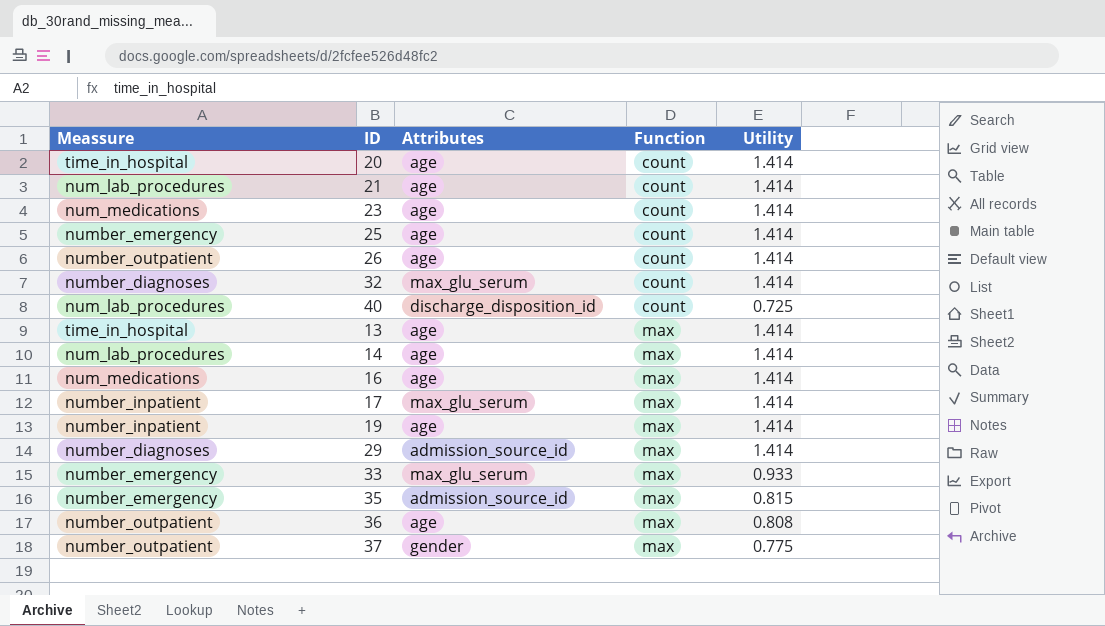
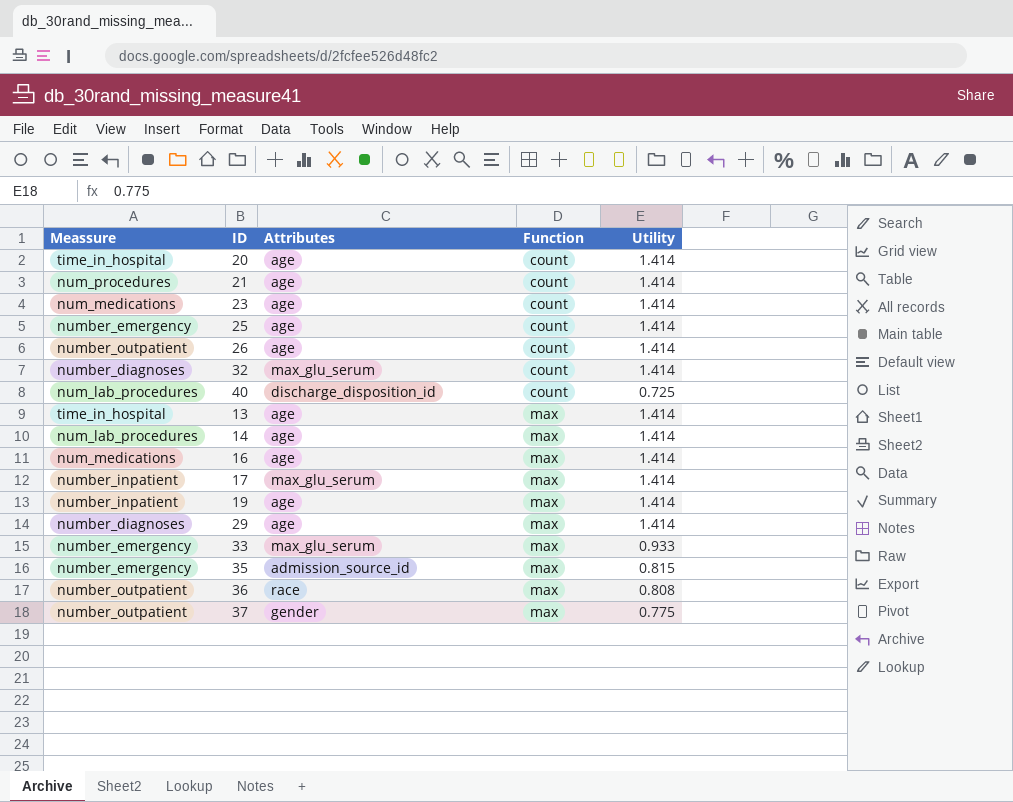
21 | Meassure: num_lab_procedures -> num_procedures
29 | Attributes: admission_source_id -> age
36 | Attributes: age -> race

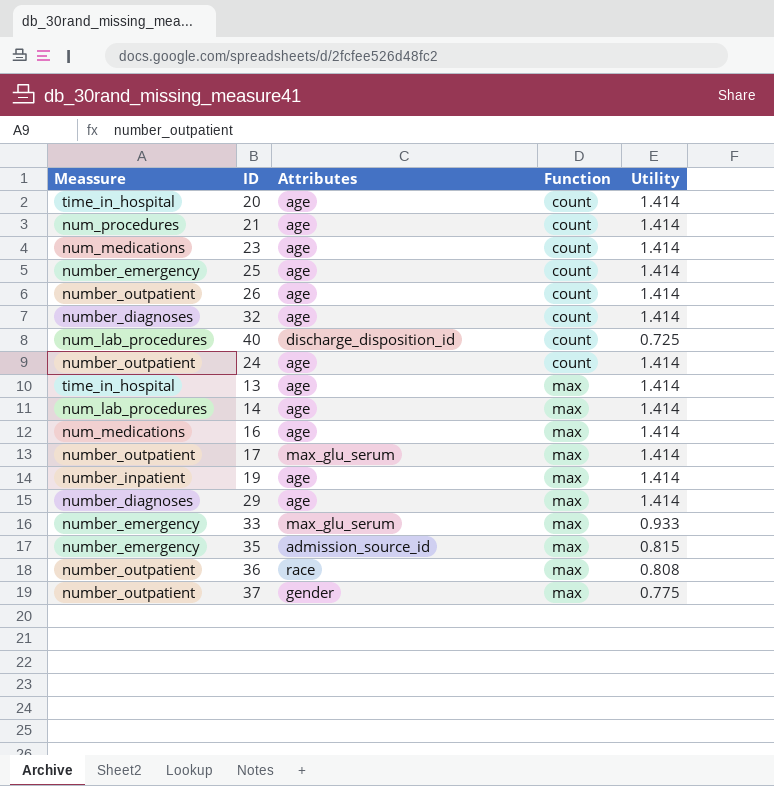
32 | Attributes: max_glu_serum -> age
row 24: none -> number_outpatient | age | count | 1.414
17 | Meassure: number_inpatient -> number_outpatient

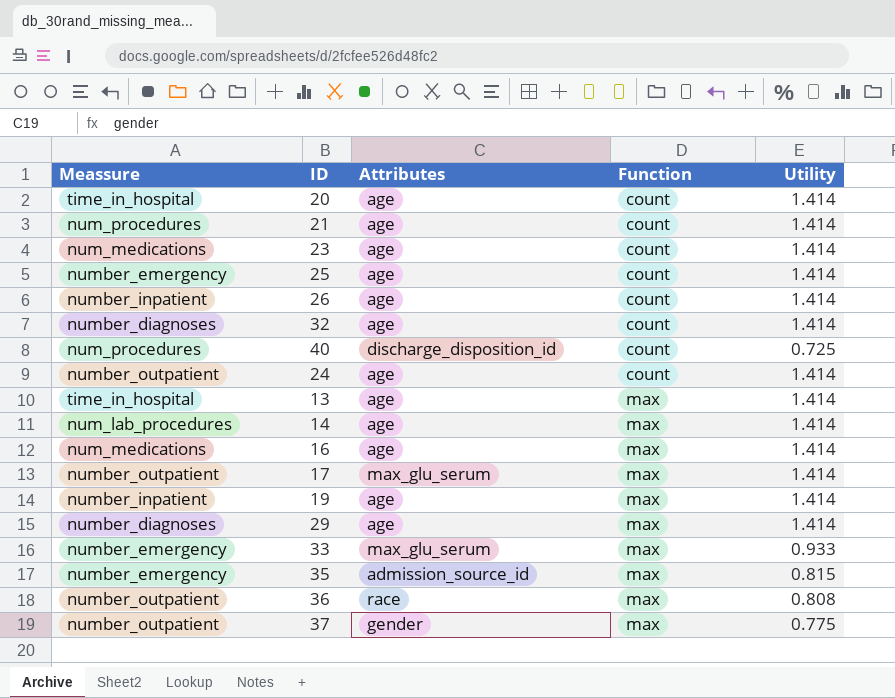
26 | Meassure: number_outpatient -> number_inpatient
40 | Meassure: num_lab_procedures -> num_procedures

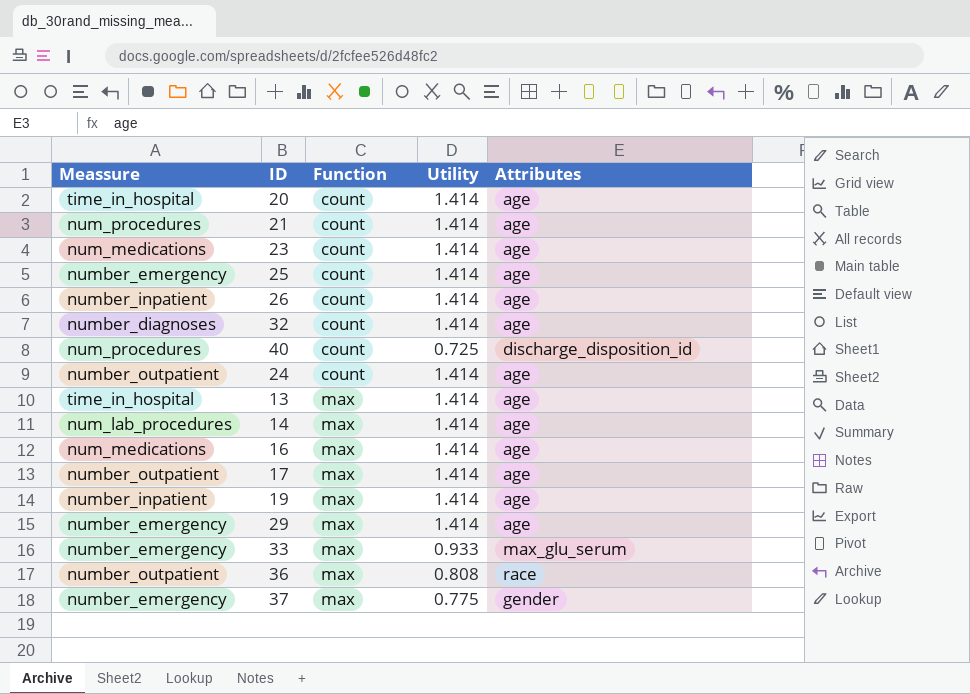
column Attributes | position: 3 -> 5
row 35: number_emergency | admission_source_id | max | 0.815 -> none
17 | Attributes: max_glu_serum -> age
29 | Meassure: number_diagnoses -> number_emergency
37 | Meassure: number_outpatient -> number_emergency

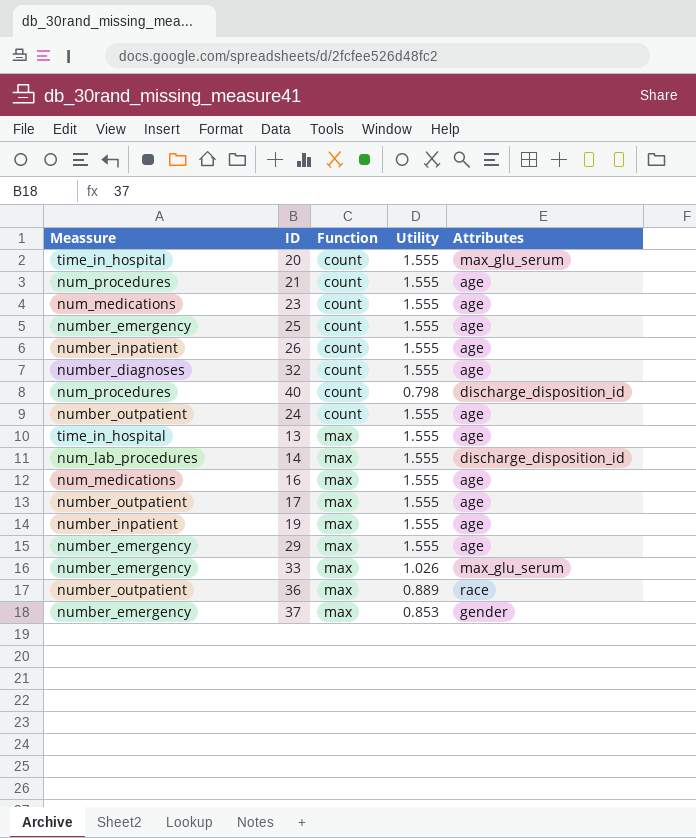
20 | Utility: 1.414 -> 1.555
20 | Attributes: age -> max_glu_serum
21 | Utility: 1.414 -> 1.555
23 | Utility: 1.414 -> 1.555
25 | Utility: 1.414 -> 1.555
26 | Utility: 1.414 -> 1.555
32 | Utility: 1.414 -> 1.555
40 | Utility: 0.725 -> 0.798
24 | Utility: 1.414 -> 1.555
13 | Utility: 1.414 -> 1.555
14 | Utility: 1.414 -> 1.555
14 | Attributes: age -> discharge_disposition_id
16 | Utility: 1.414 -> 1.555
17 | Utility: 1.414 -> 1.555
19 | Utility: 1.414 -> 1.555
29 | Utility: 1.414 -> 1.555
33 | Utility: 0.933 -> 1.026
36 | Utility: 0.808 -> 0.889
37 | Utility: 0.775 -> 0.853

